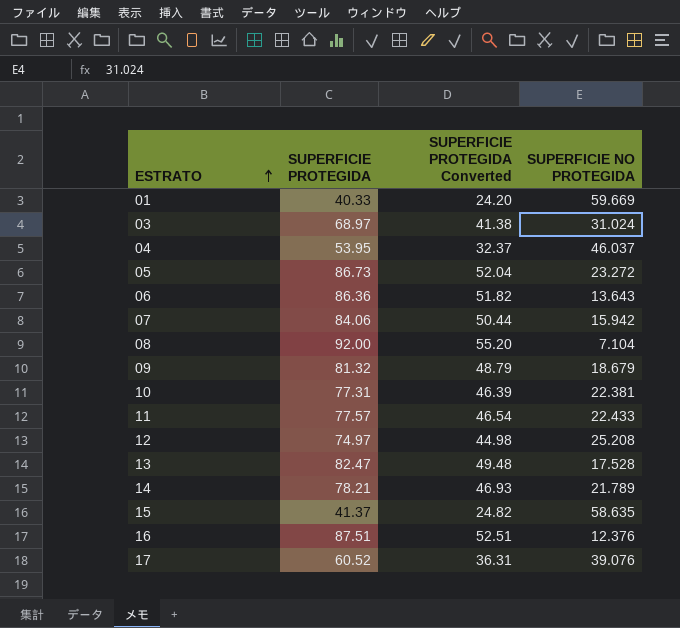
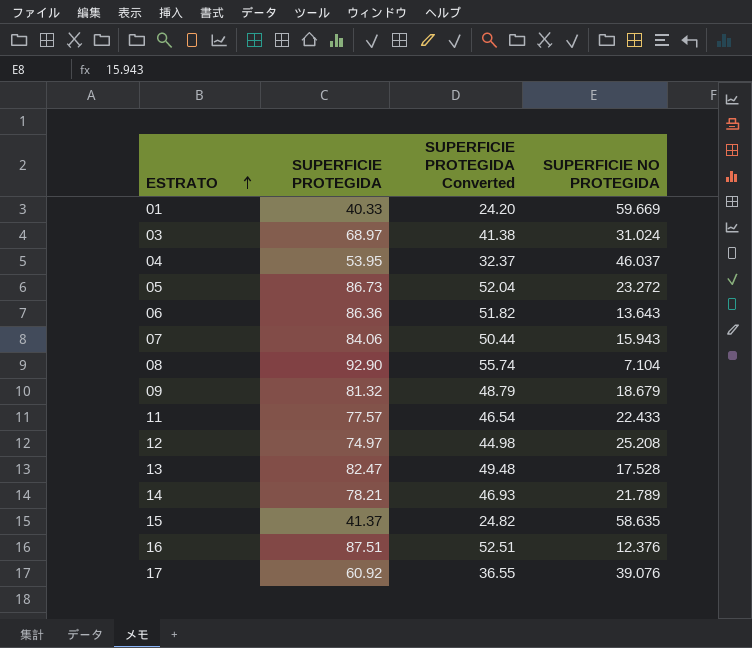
row 10: 77.31 | 46.39 | 22.381 -> none
07 | SUPERFICIE NO PROTEGIDA: 15.942 -> 15.943
08 | SUPERFICIE PROTEGIDA: 92.00 -> 92.90
08 | SUPERFICIE PROTEGIDA Converted: 55.20 -> 55.74
17 | SUPERFICIE PROTEGIDA: 60.52 -> 60.92
17 | SUPERFICIE PROTEGIDA Converted: 36.31 -> 36.55

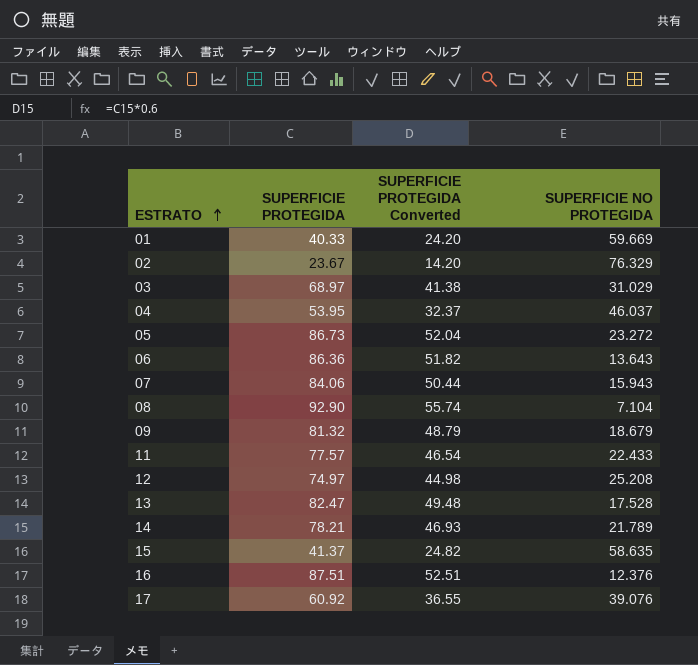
row 02: none -> 23.67 | 14.20 | 76.329
03 | SUPERFICIE NO PROTEGIDA: 31.024 -> 31.029

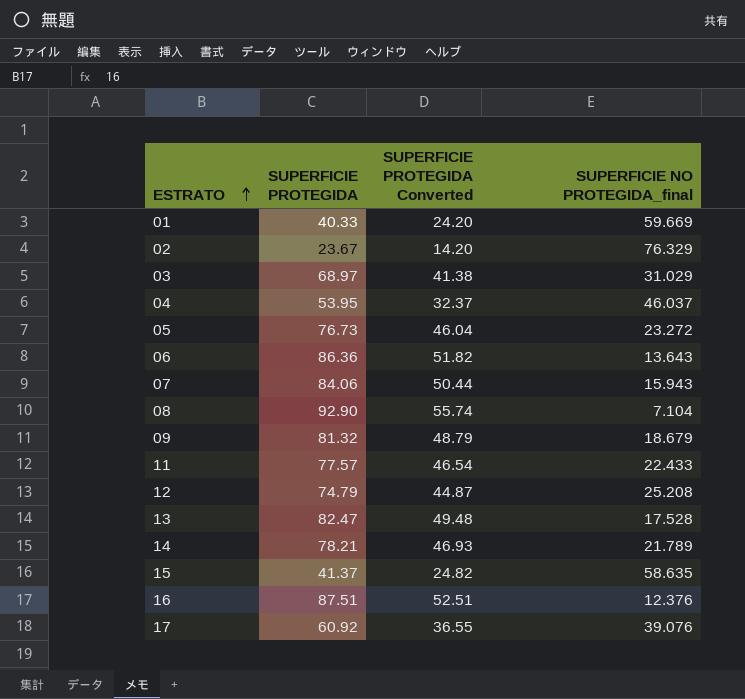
column name: SUPERFICIE NO PROTEGIDA -> SUPERFICIE NO PROTEGIDA_final
05 | SUPERFICIE PROTEGIDA: 86.73 -> 76.73
05 | SUPERFICIE PROTEGIDA Converted: 52.04 -> 46.04
12 | SUPERFICIE PROTEGIDA: 74.97 -> 74.79
12 | SUPERFICIE PROTEGIDA Converted: 44.98 -> 44.87

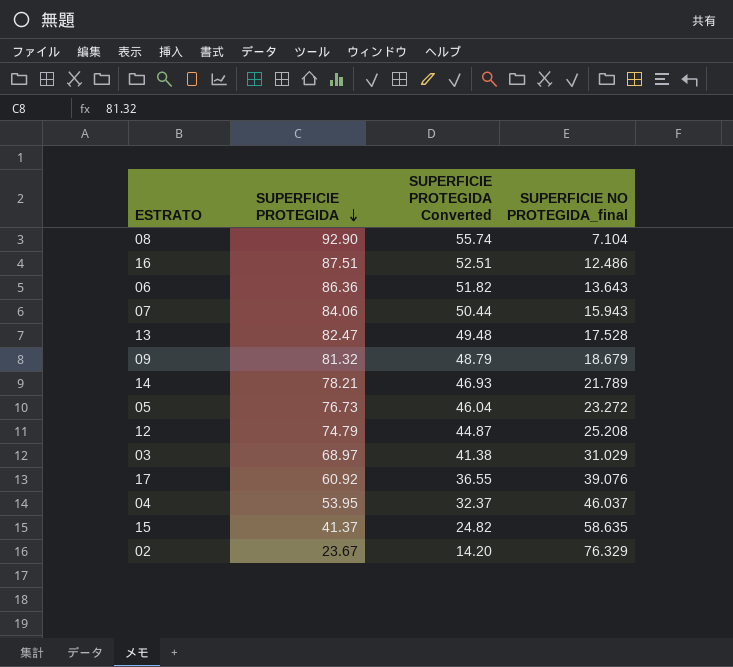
row order: ESTRATO ascending -> SUPERFICIE PROTEGIDA descending
row 01: 40.33 | 24.20 | 59.669 -> none
row 11: 77.57 | 46.54 | 22.433 -> none
16 | SUPERFICIE NO PROTEGIDA_final: 12.376 -> 12.486

